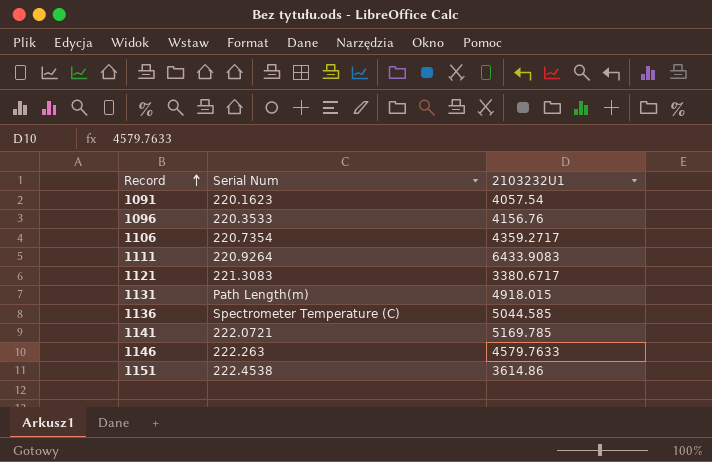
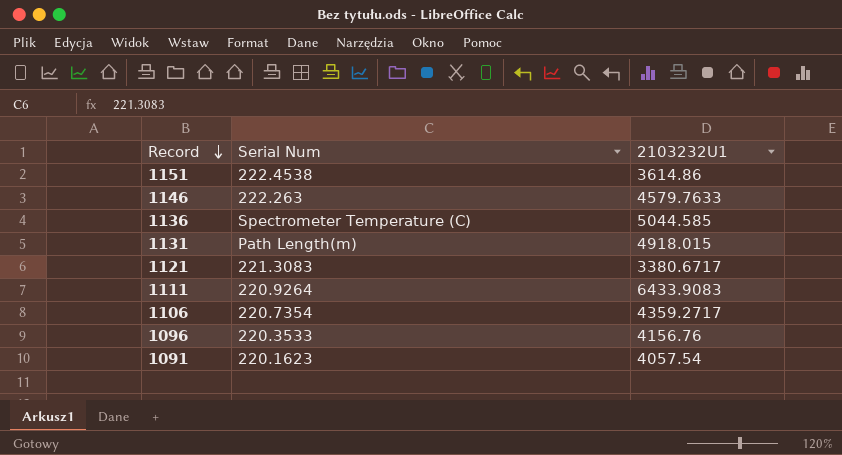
row order: Record ascending -> Record descending
row 1141: 222.0721 | 5169.785 -> none

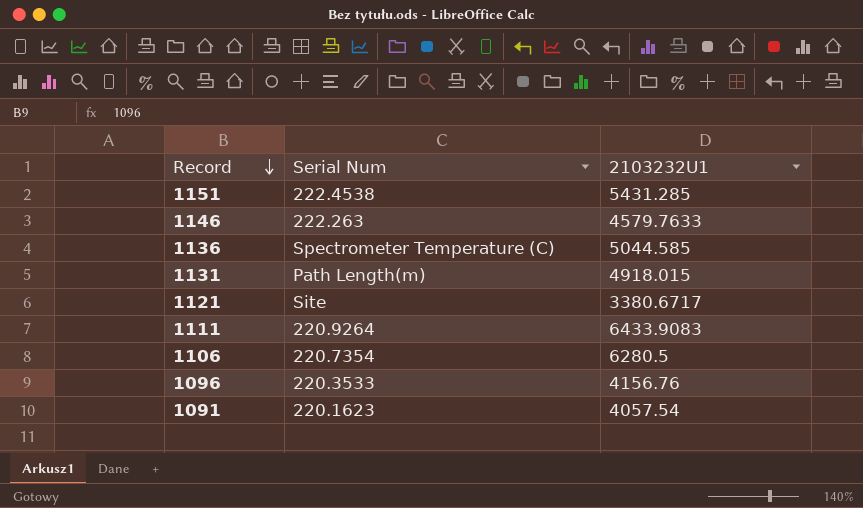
1151 | 2103232U1: 3614.86 -> 5431.285
1121 | Serial Num: 221.3083 -> Site
1106 | 2103232U1: 4359.2717 -> 6280.5

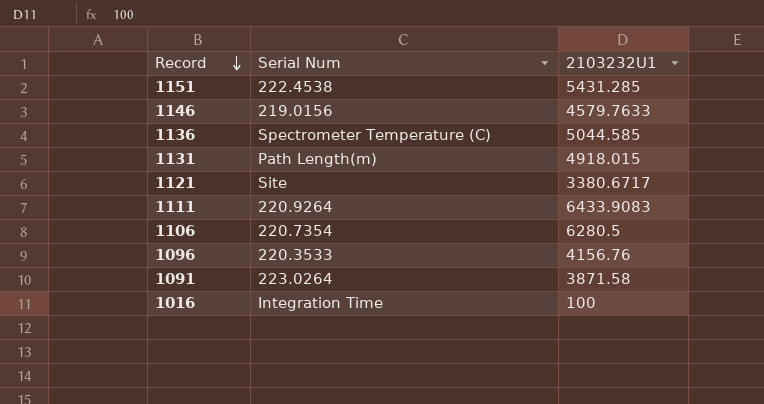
1146 | Serial Num: 222.263 -> 219.0156
1091 | Serial Num: 220.1623 -> 223.0264
1091 | 2103232U1: 4057.54 -> 3871.58
row 1016: none -> Integration Time | 100

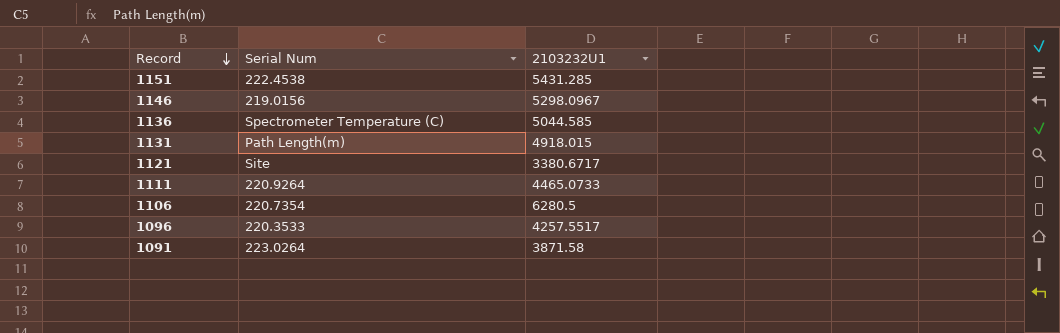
row 1016: Integration Time | 100 -> none
1146 | 2103232U1: 4579.7633 -> 5298.0967
1111 | 2103232U1: 6433.9083 -> 4465.0733
1096 | 2103232U1: 4156.76 -> 4257.5517

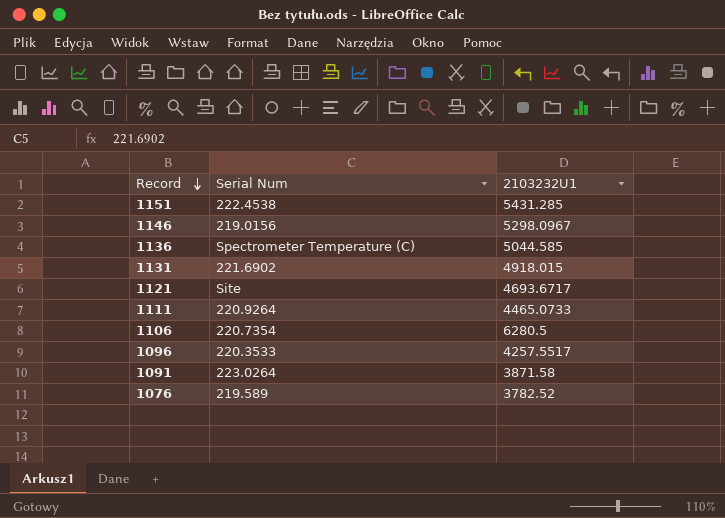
1131 | Serial Num: Path Length(m) -> 221.6902
1121 | 2103232U1: 3380.6717 -> 4693.6717
row 1076: none -> 219.589 | 3782.52

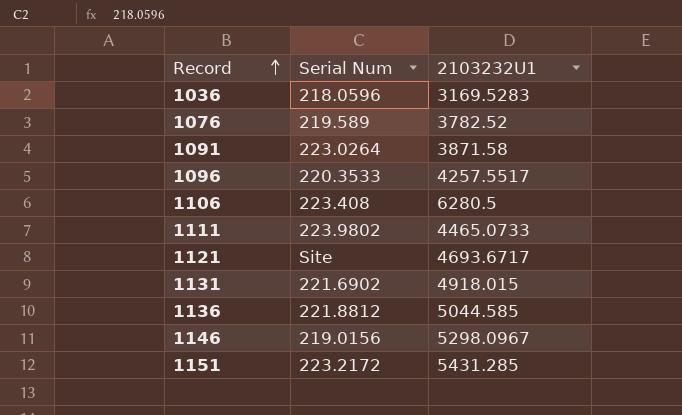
row order: Record descending -> Record ascending
row 1036: none -> 218.0596 | 3169.5283
1106 | Serial Num: 220.7354 -> 223.408
1111 | Serial Num: 220.9264 -> 223.9802
1136 | Serial Num: Spectrometer Temperature (C) -> 221.8812
1151 | Serial Num: 222.4538 -> 223.2172

